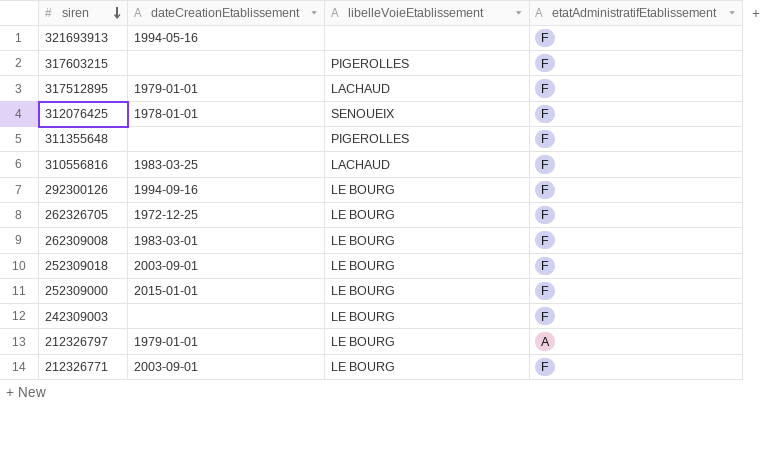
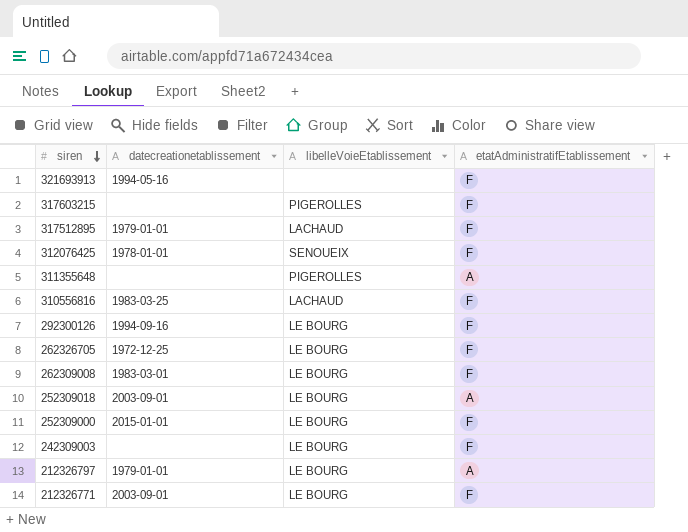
column name: dateCreationEtablissement -> datecreationetablissement
311355648 | etatAdministratifEtablissement: F -> A
252309018 | etatAdministratifEtablissement: F -> A

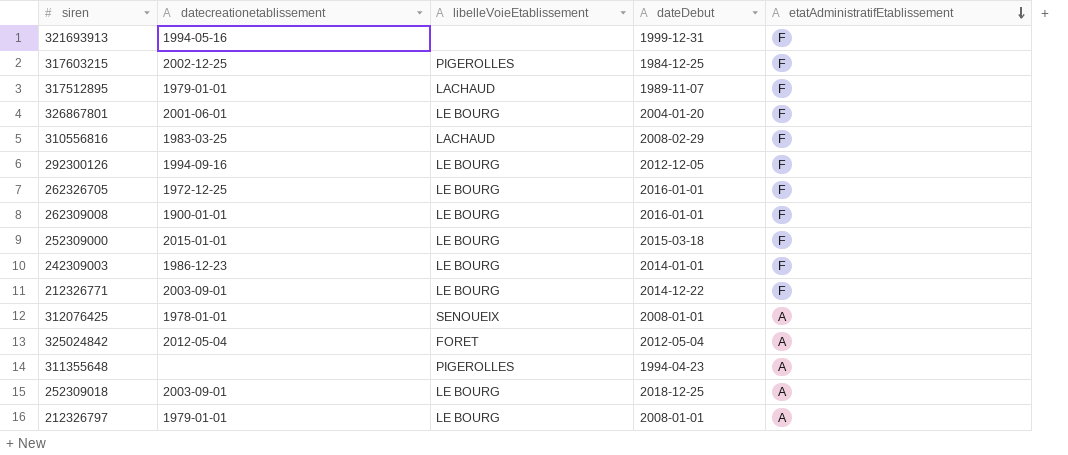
row order: siren descending -> etatAdministratifEtablissement descending
column dateDebut | position: none -> 4
317603215 | datecreationetablissement: none -> 2002-12-25
row 326867801: none -> 2001-06-01 | LE BOURG | 2004-01-20 | F
262309008 | datecreationetablissement: 1983-03-01 -> 1900-01-01
242309003 | datecreationetablissement: none -> 1986-12-23
312076425 | etatAdministratifEtablissement: F -> A
row 325024842: none -> 2012-05-04 | FORET | 2012-05-04 | A

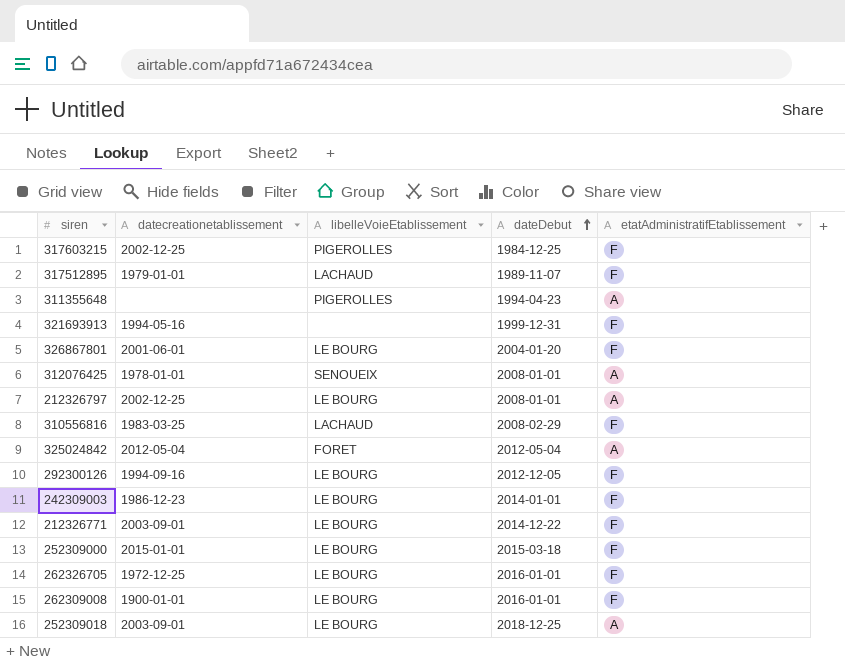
row order: etatAdministratifEtablissement descending -> dateDebut ascending
212326797 | datecreationetablissement: 1979-01-01 -> 2002-12-25

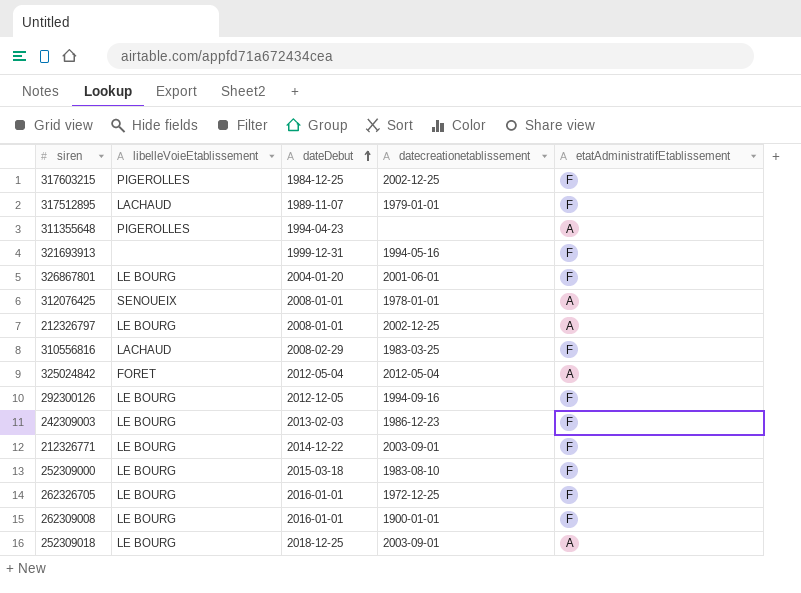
column datecreationetablissement | position: 2 -> 4
242309003 | dateDebut: 2014-01-01 -> 2013-02-03
252309000 | datecreationetablissement: 2015-01-01 -> 1983-08-10

